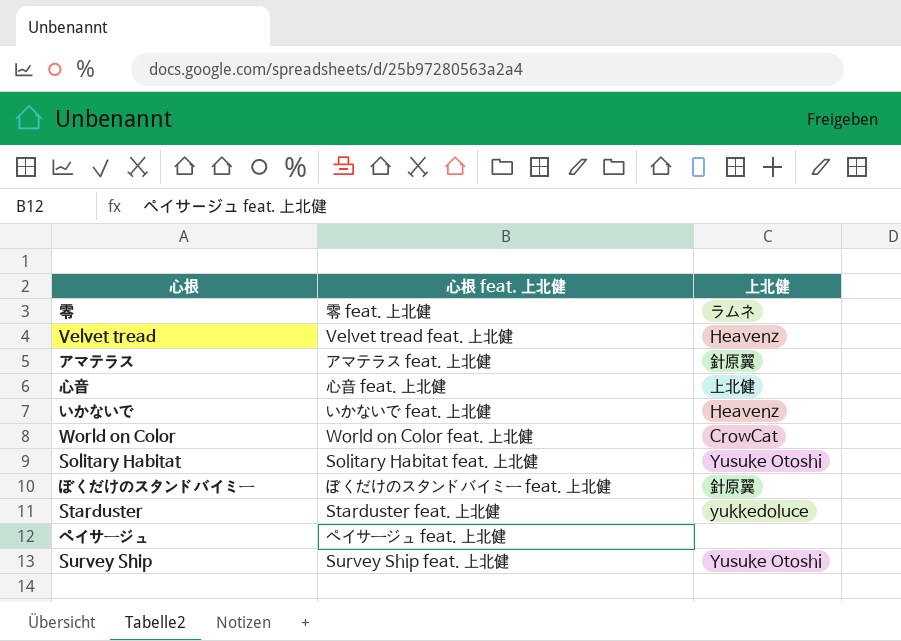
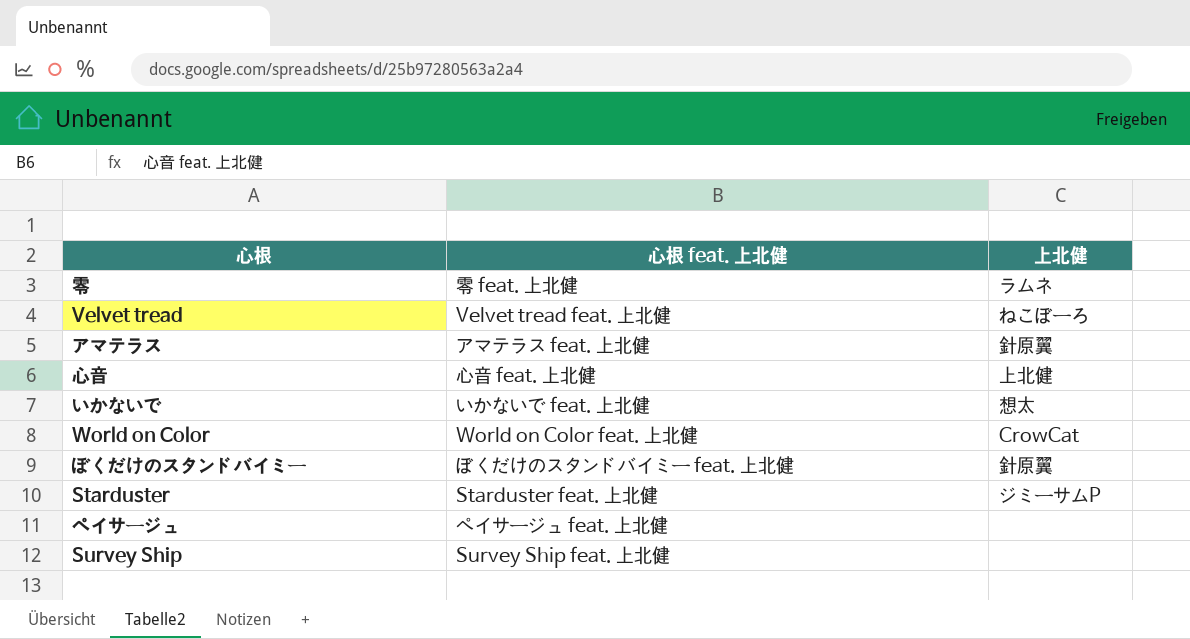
row Solitary Habitat: Solitary Habitat feat. 上北健 | Yusuke Otoshi -> none
Velvet tread | 上北健: Heavenz -> ねこぼーろ
いかないで | 上北健: Heavenz -> 想太
Starduster | 上北健: yukkedoluce -> ジミーサムP
Survey Ship | 上北健: Yusuke Otoshi -> none

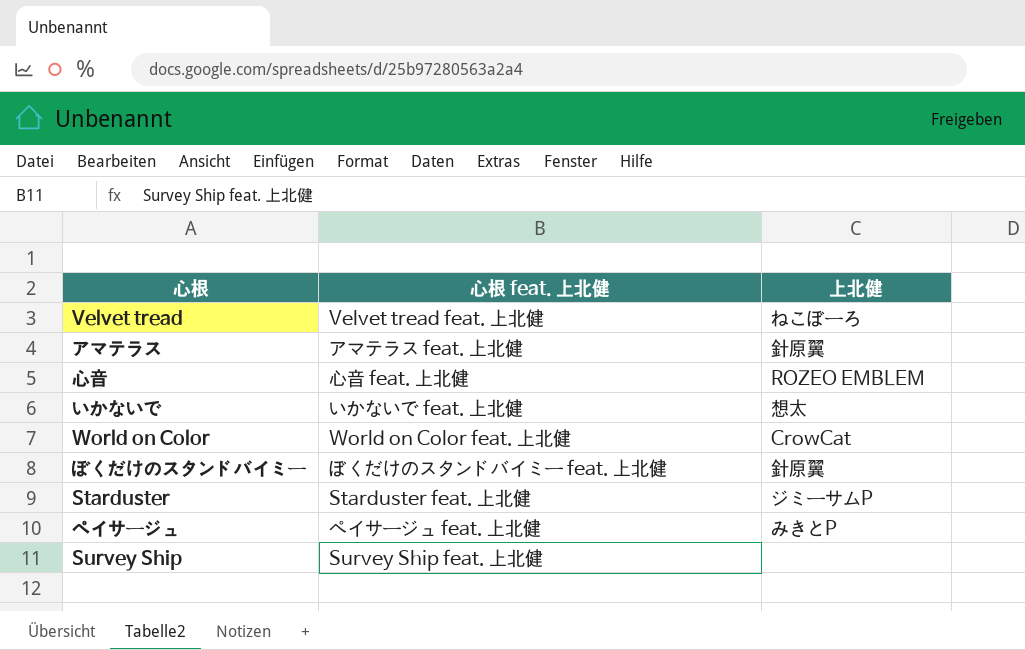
row 零: 零 feat. 上北健 | ラムネ -> none
心音 | 上北健: 上北健 -> ROZEO EMBLEM
ペイサージュ | 上北健: none -> みきとP

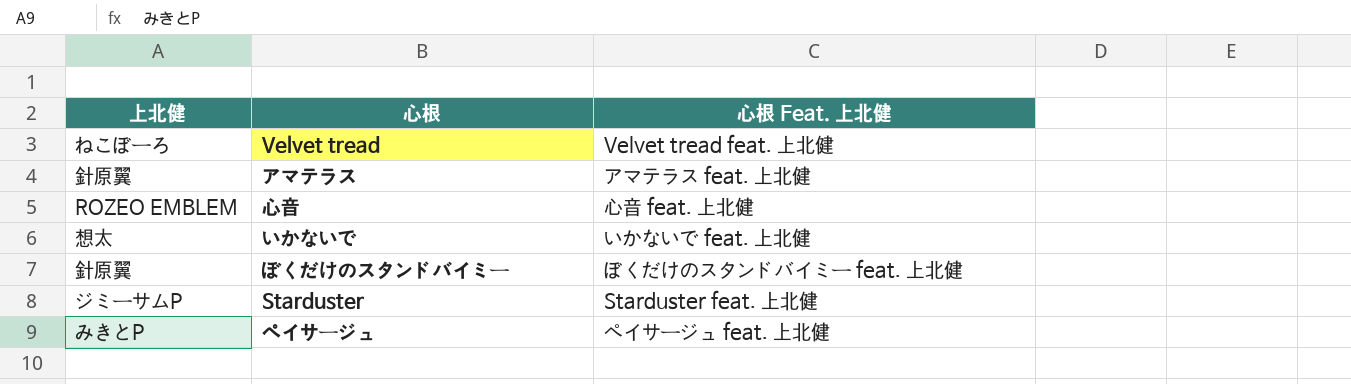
column 上北健 | position: 3 -> 1
column name: 心根 feat. 上北健 -> 心根 Feat. 上北健
row World on Color: World on Color feat. 上北健 | CrowCat -> none
row Survey Ship: Survey Ship feat. 上北健 | none -> none

